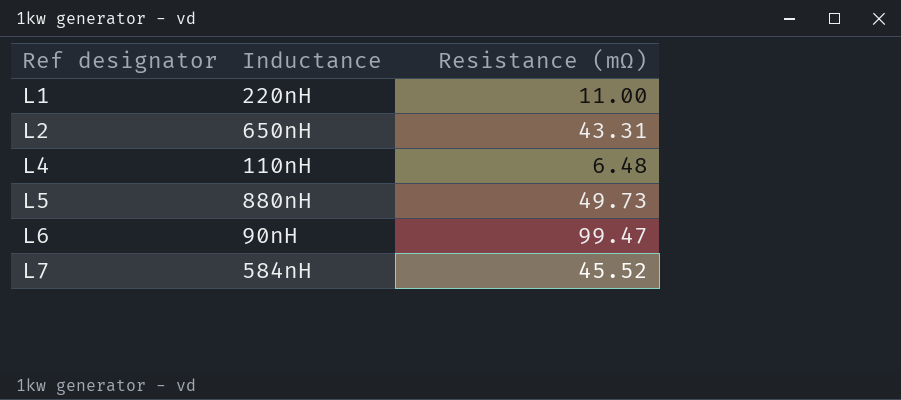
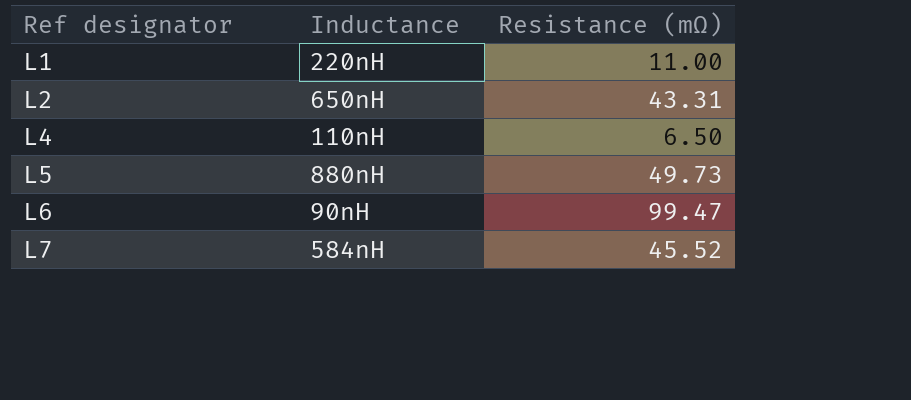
L4 | Resistance (mΩ): 6.48 -> 6.50

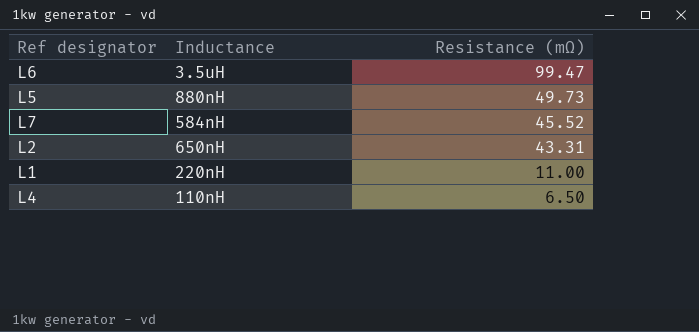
row order: Ref designator ascending -> Resistance (mΩ) descending
L6 | Inductance: 90nH -> 3.5uH

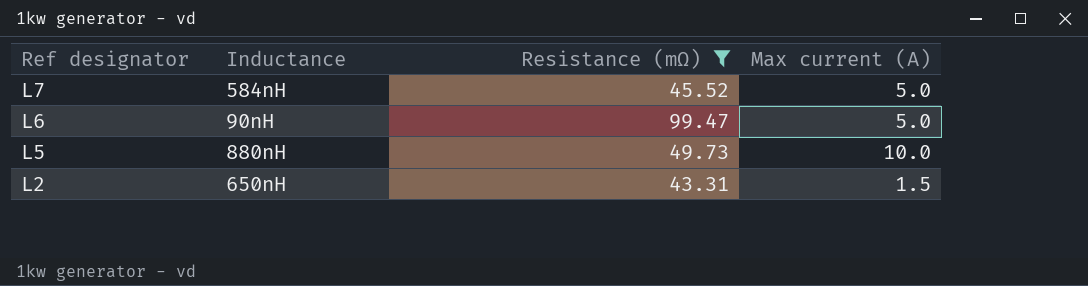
filter: none -> Resistance (mΩ) >= 43.31
row order: Resistance (mΩ) descending -> Ref designator descending
column Max current (A) | position: none -> 4
L6 | Inductance: 3.5uH -> 90nH

